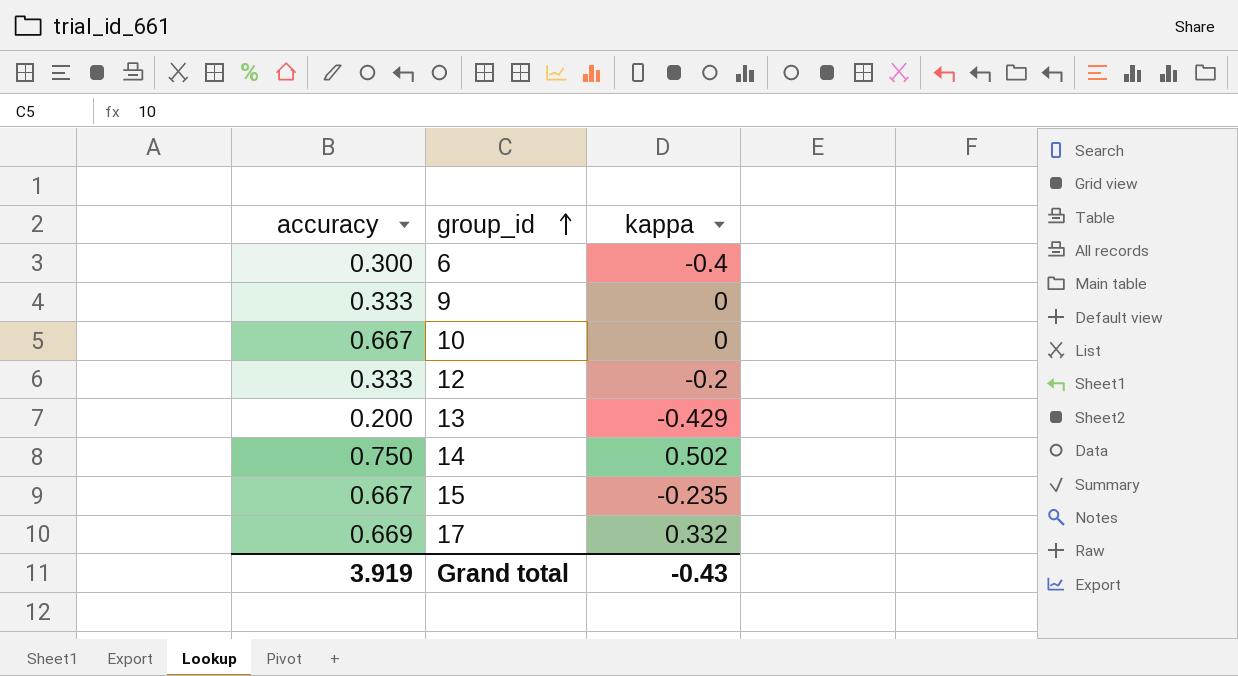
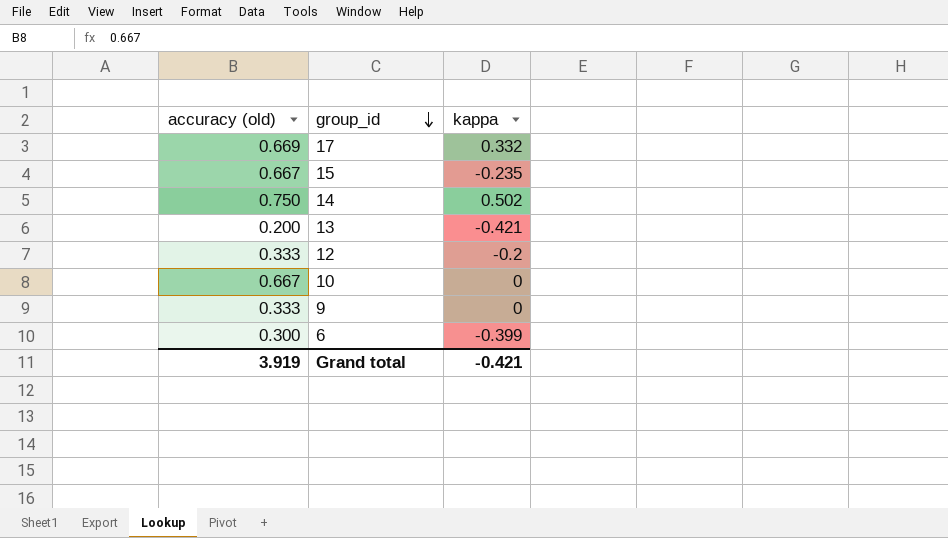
row order: group_id ascending -> group_id descending
column name: accuracy -> accuracy (old)
13 | kappa: -0.429 -> -0.421
6 | kappa: -0.4 -> -0.399
Grand total | kappa: -0.43 -> -0.421

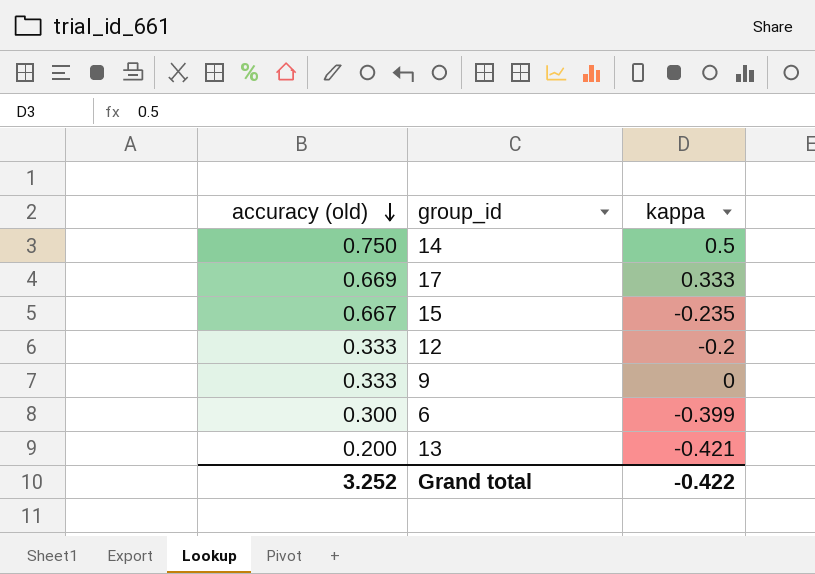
row order: group_id descending -> accuracy (old) descending
row 10: 0.667 | 0 -> none
14 | kappa: 0.502 -> 0.5
17 | kappa: 0.332 -> 0.333
Grand total | accuracy (old): 3.919 -> 3.252
Grand total | kappa: -0.421 -> -0.422

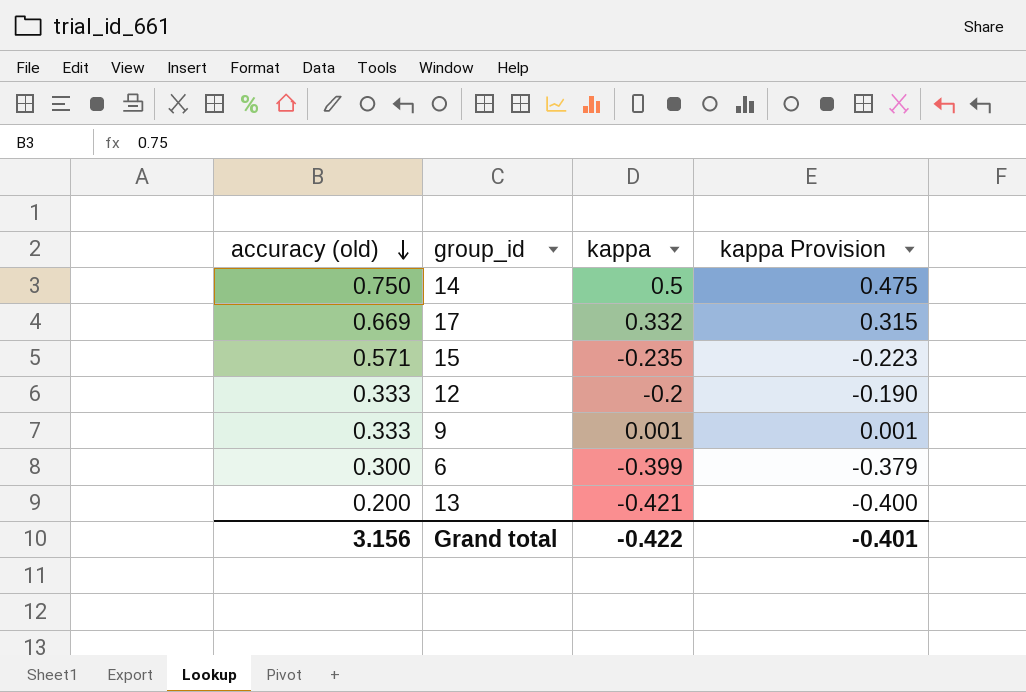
column kappa Provision | formula: none -> [kappa] * 0.95
17 | kappa: 0.333 -> 0.332
15 | accuracy (old): 0.667 -> 0.571
9 | kappa: 0 -> 0.001
Grand total | accuracy (old): 3.252 -> 3.156

